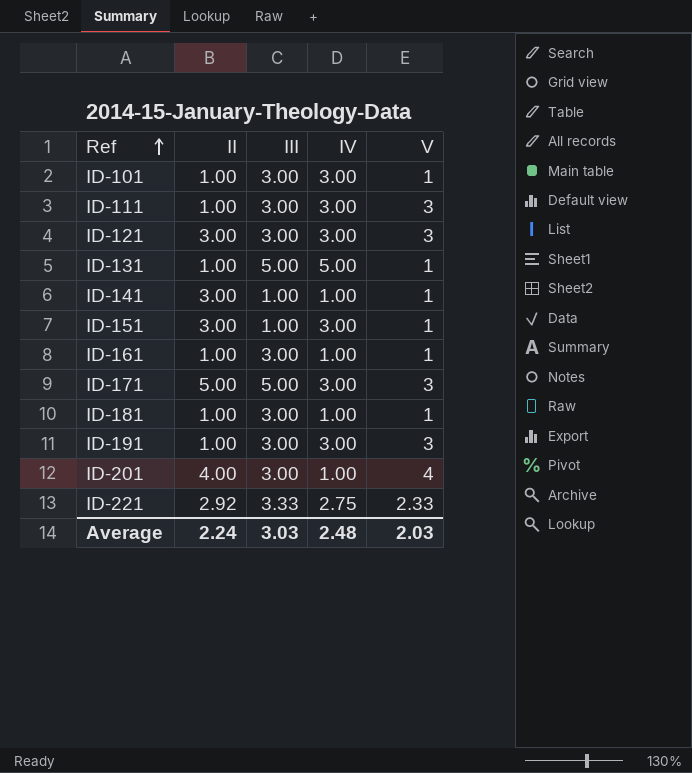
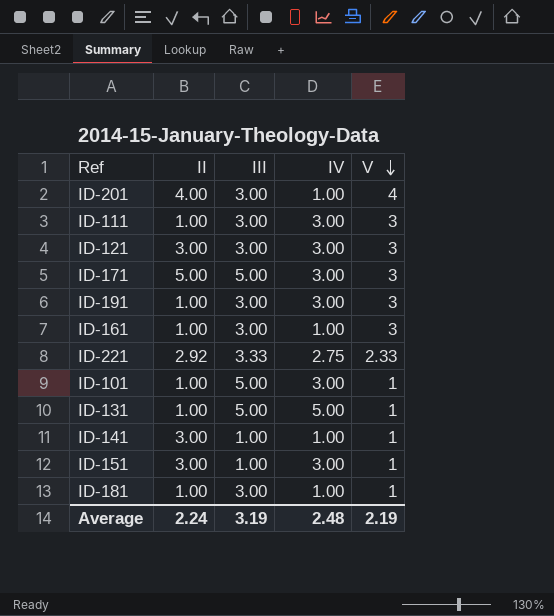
row order: Ref ascending -> V descending
ID-161 | V: 1 -> 3
ID-101 | III: 3.00 -> 5.00
Average | III: 3.03 -> 3.19
Average | V: 2.03 -> 2.19

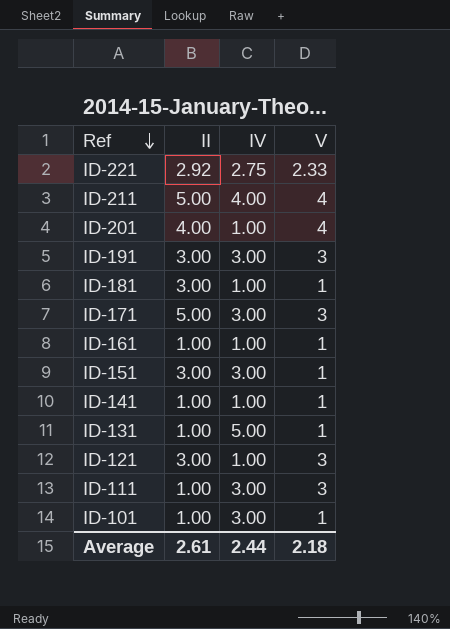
row order: V descending -> Ref descending
column III | position: 3 -> none
row ID-211: none -> 5.00 | 4.00 | 4
ID-191 | II: 1.00 -> 3.00
ID-181 | II: 1.00 -> 3.00
ID-161 | V: 3 -> 1
ID-141 | II: 3.00 -> 1.00
ID-121 | IV: 3.00 -> 1.00
Average | II: 2.24 -> 2.61
Average | IV: 2.48 -> 2.44
Average | V: 2.19 -> 2.18

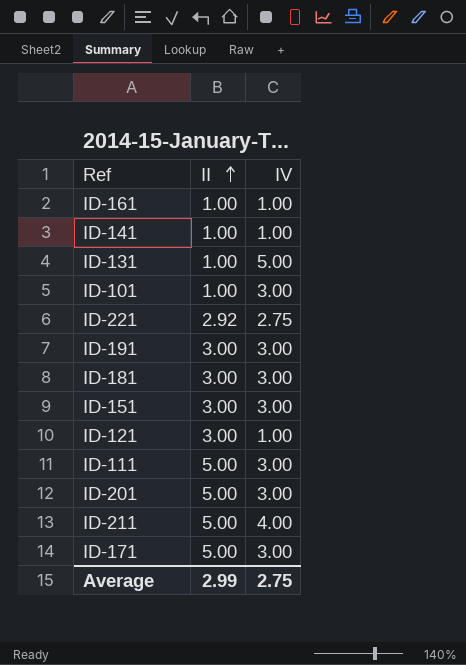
row order: Ref descending -> II ascending
column V | position: 4 -> none
ID-181 | IV: 1.00 -> 3.00
ID-111 | II: 1.00 -> 5.00
ID-201 | II: 4.00 -> 5.00
ID-201 | IV: 1.00 -> 3.00
Average | II: 2.61 -> 2.99
Average | IV: 2.44 -> 2.75

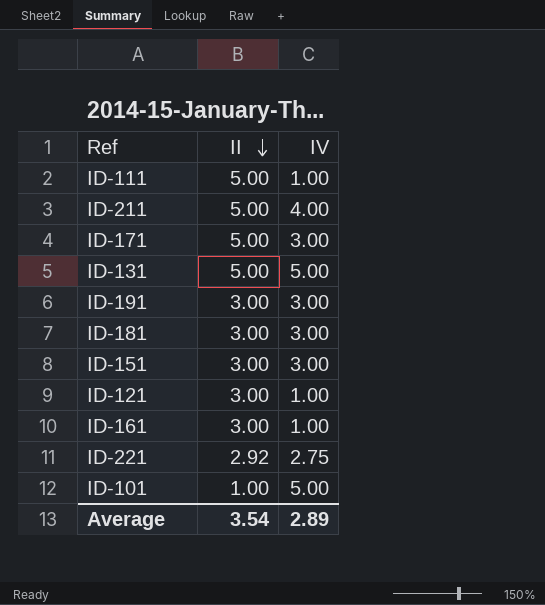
row order: II ascending -> II descending
row ID-141: 1.00 | 1.00 -> none
row ID-201: 5.00 | 3.00 -> none
ID-111 | IV: 3.00 -> 1.00
ID-131 | II: 1.00 -> 5.00
ID-161 | II: 1.00 -> 3.00
ID-101 | IV: 3.00 -> 5.00
Average | II: 2.99 -> 3.54
Average | IV: 2.75 -> 2.89

